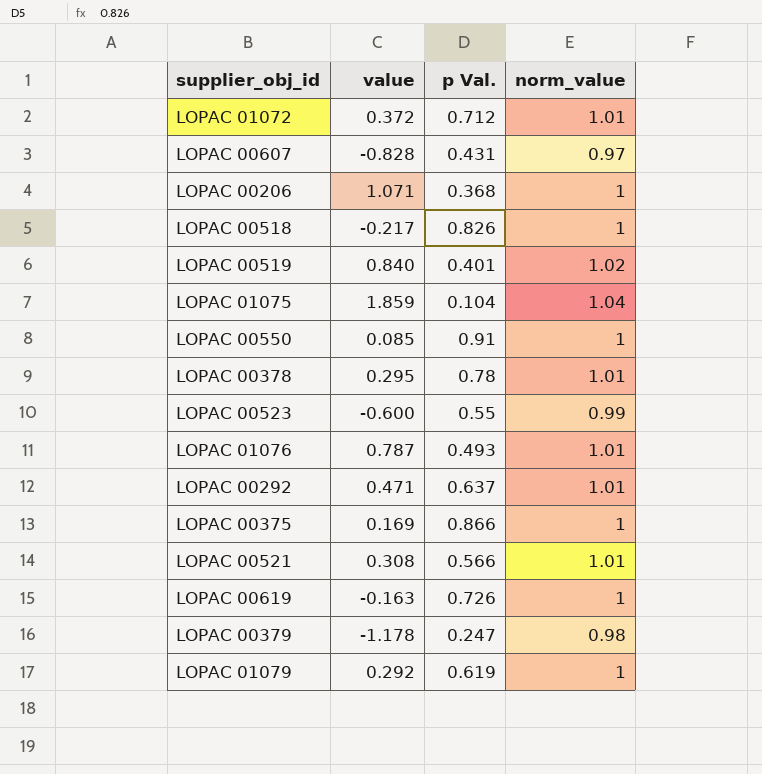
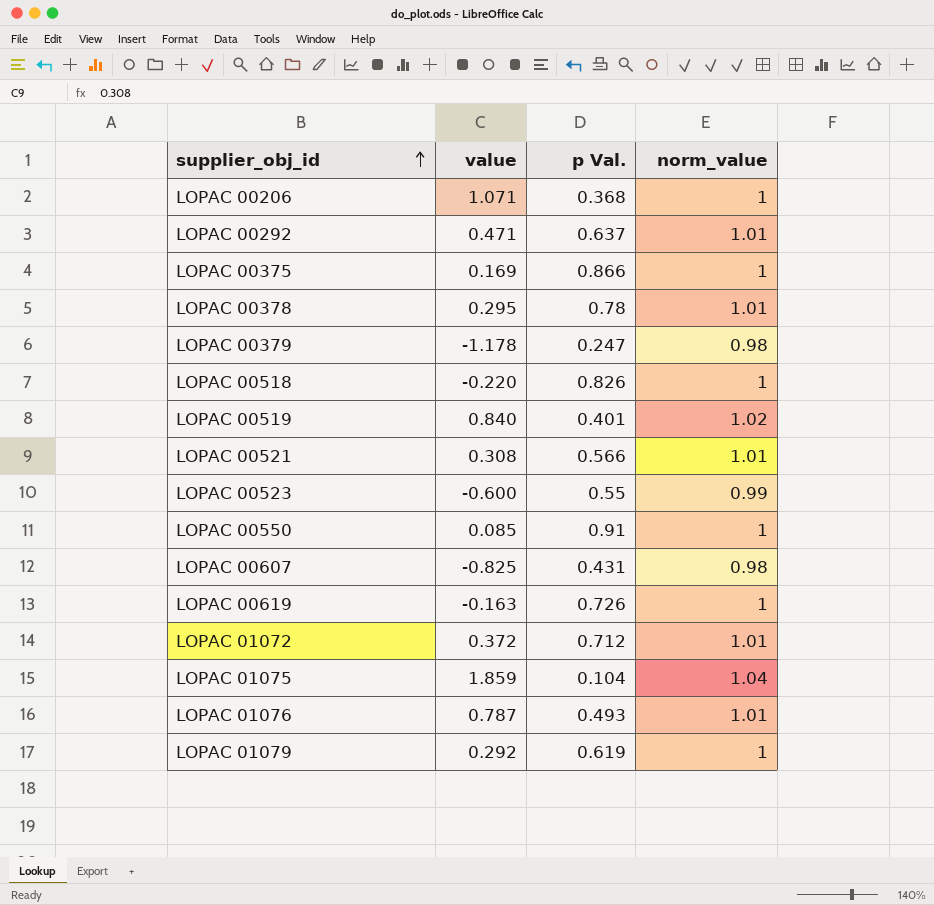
row order: none -> supplier_obj_id ascending
LOPAC 00518 | value: -0.217 -> -0.220
LOPAC 00607 | value: -0.828 -> -0.825
LOPAC 00607 | norm_value: 0.97 -> 0.98

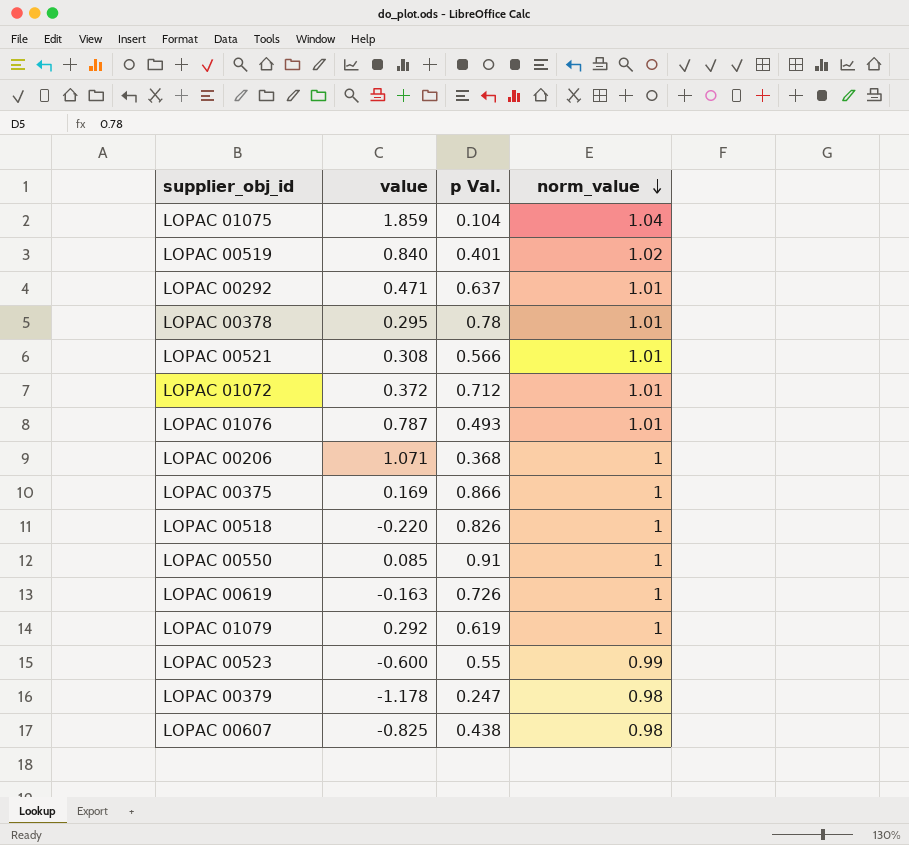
row order: supplier_obj_id ascending -> norm_value descending
LOPAC 00607 | p Val.: 0.431 -> 0.438

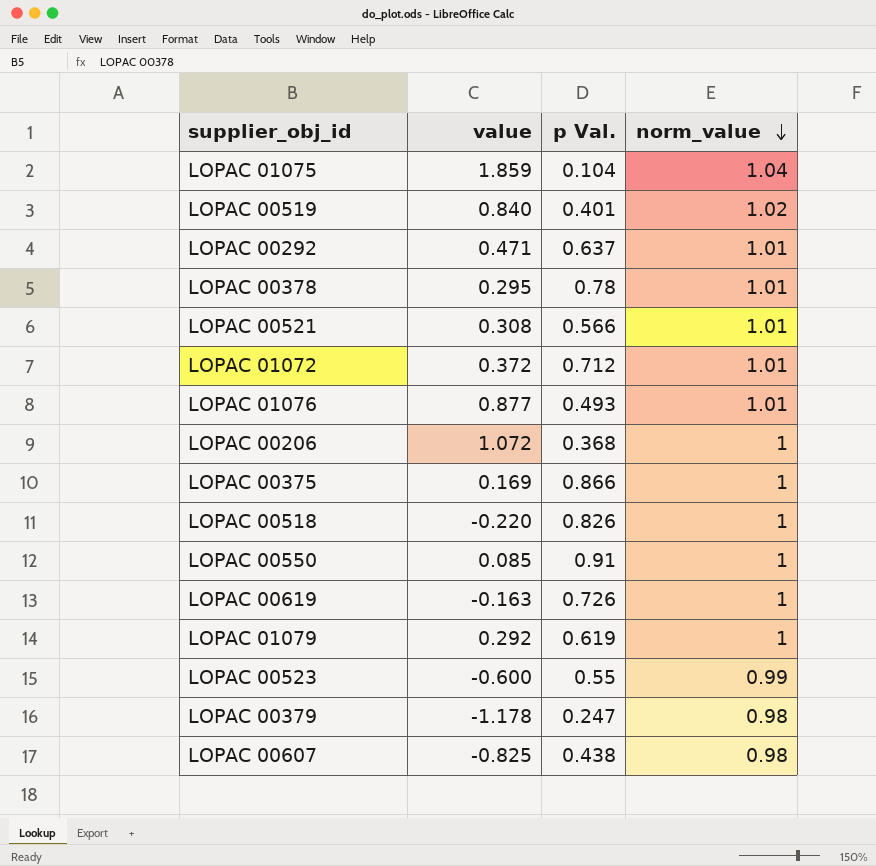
LOPAC 01076 | value: 0.787 -> 0.877
LOPAC 00206 | value: 1.071 -> 1.072

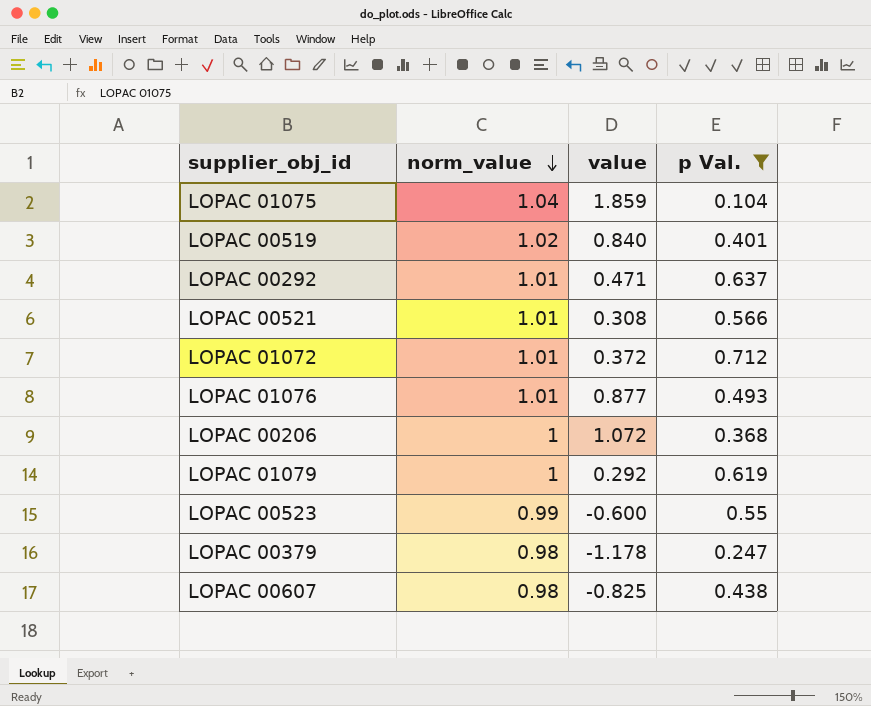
filter: none -> p Val. <= 0.712
column norm_value | position: 4 -> 2

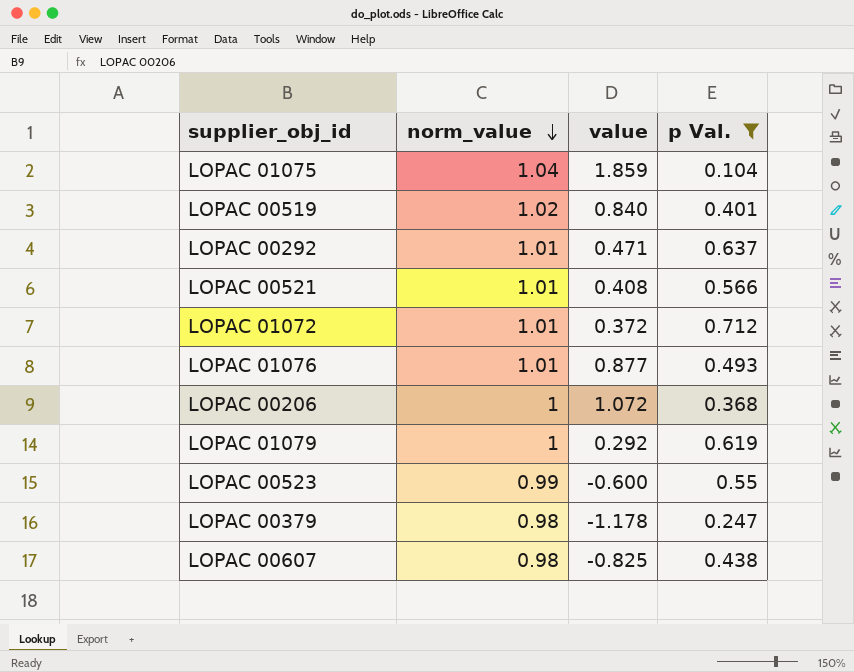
LOPAC 00521 | value: 0.308 -> 0.408

